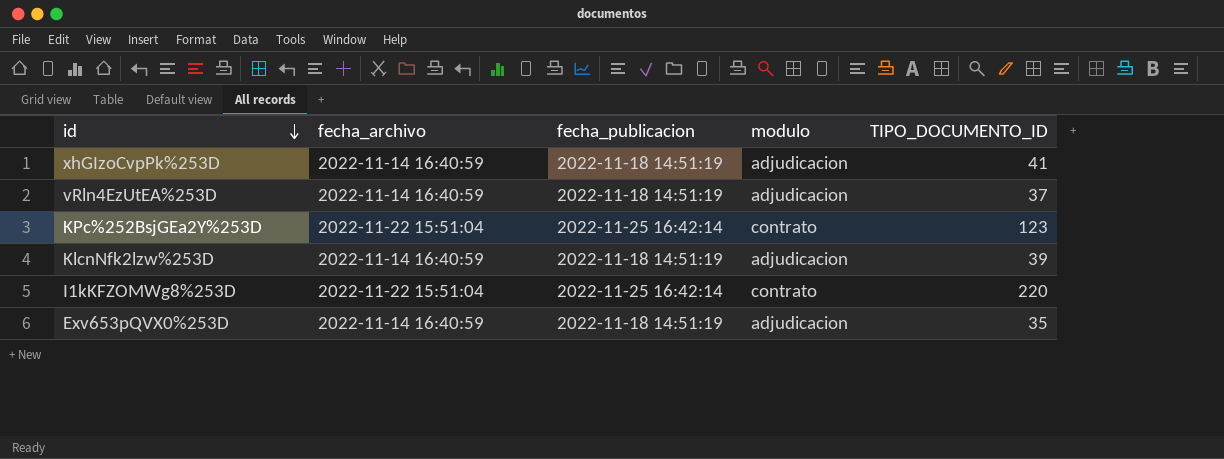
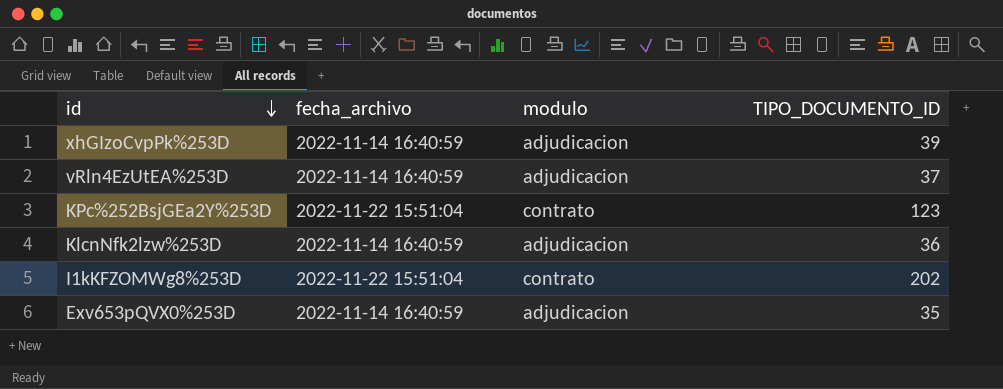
column fecha_publicacion | position: 3 -> none
xhGIzoCvpPk%253D | TIPO_DOCUMENTO_ID: 41 -> 39
KlcnNfk2lzw%253D | TIPO_DOCUMENTO_ID: 39 -> 36
I1kKFZOMWg8%253D | TIPO_DOCUMENTO_ID: 220 -> 202

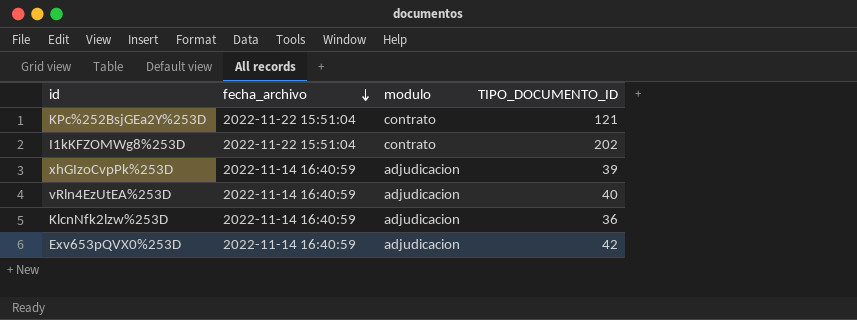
row order: id descending -> fecha_archivo descending
KPc%252BsjGEa2Y%253D | TIPO_DOCUMENTO_ID: 123 -> 121
vRln4EzUtEA%253D | TIPO_DOCUMENTO_ID: 37 -> 40
Exv653pQVX0%253D | TIPO_DOCUMENTO_ID: 35 -> 42

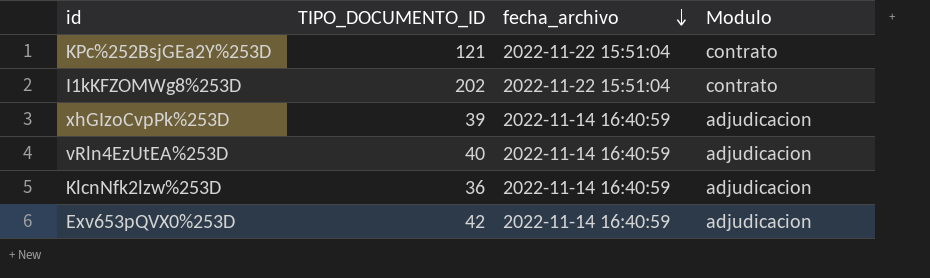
column TIPO_DOCUMENTO_ID | position: 4 -> 2
column name: modulo -> Modulo

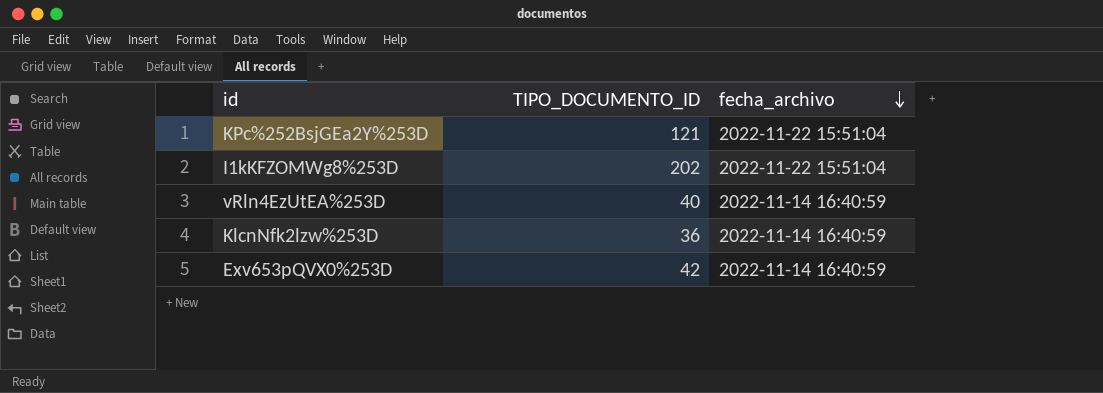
column Modulo | position: 4 -> none
row xhGIzoCvpPk%253D: 39 | 2022-11-14 16:40:59 | adjudicacion -> none

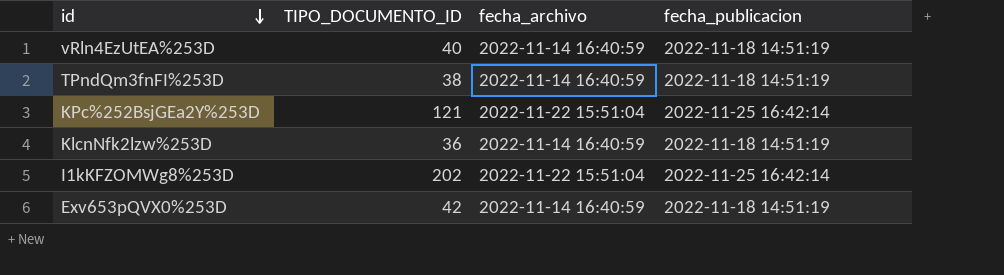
row order: fecha_archivo descending -> id descending
column fecha_publicacion | position: none -> 4
row TPndQm3fnFI%253D: none -> 38 | 2022-11-14 16:40:59 | 2022-11-18 14:51:19

